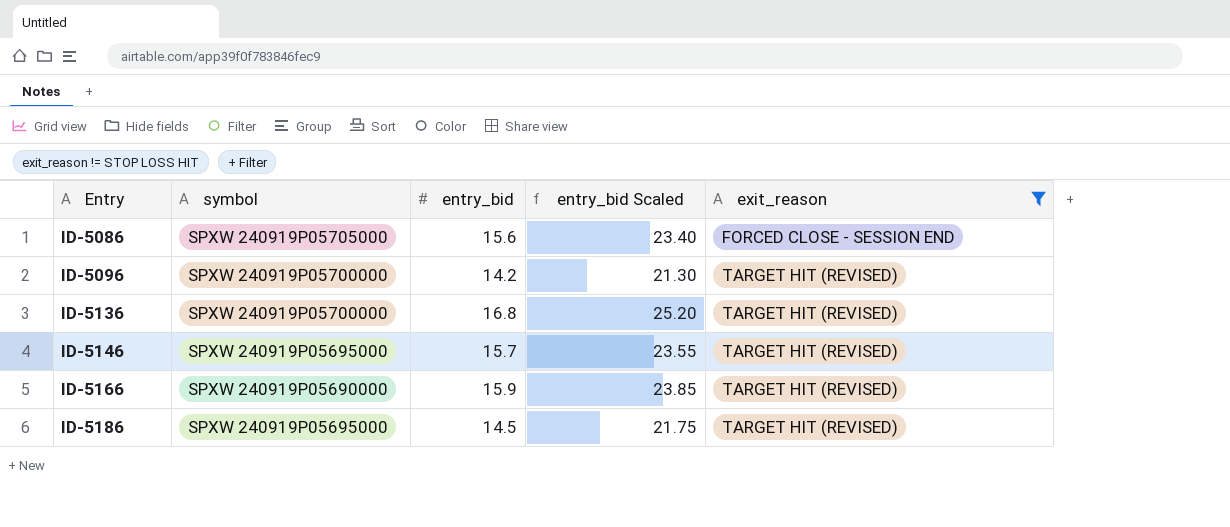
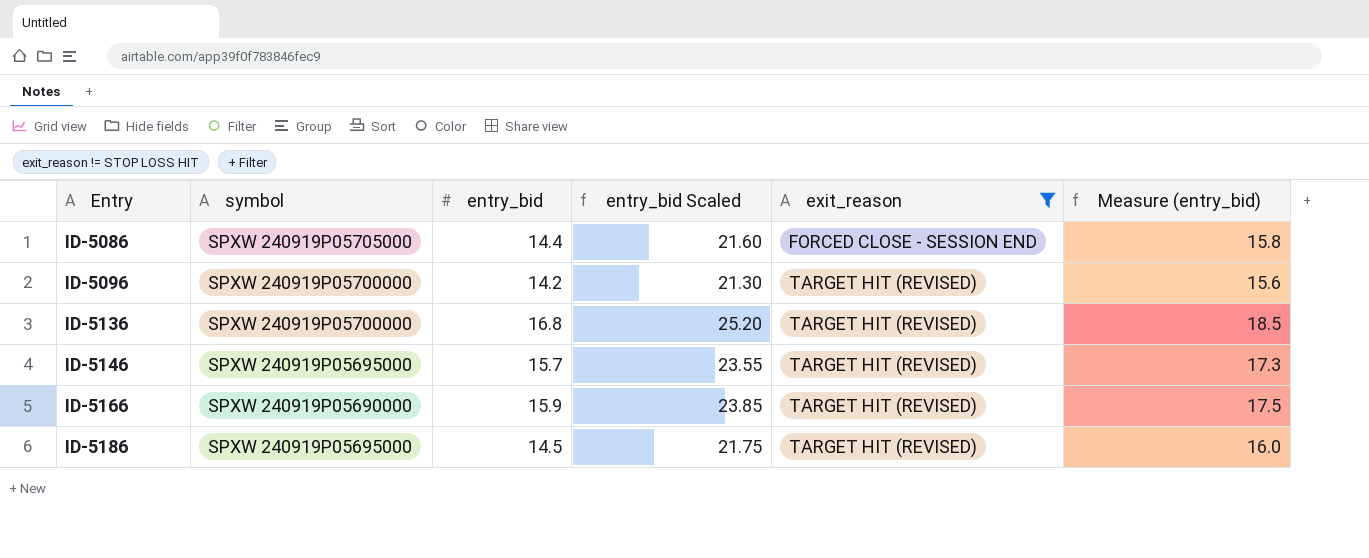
column Measure (entry_bid) | formula: none -> [entry_bid] * 1.1
ID-5086 | entry_bid: 15.6 -> 14.4
ID-5086 | entry_bid Scaled: 23.40 -> 21.60

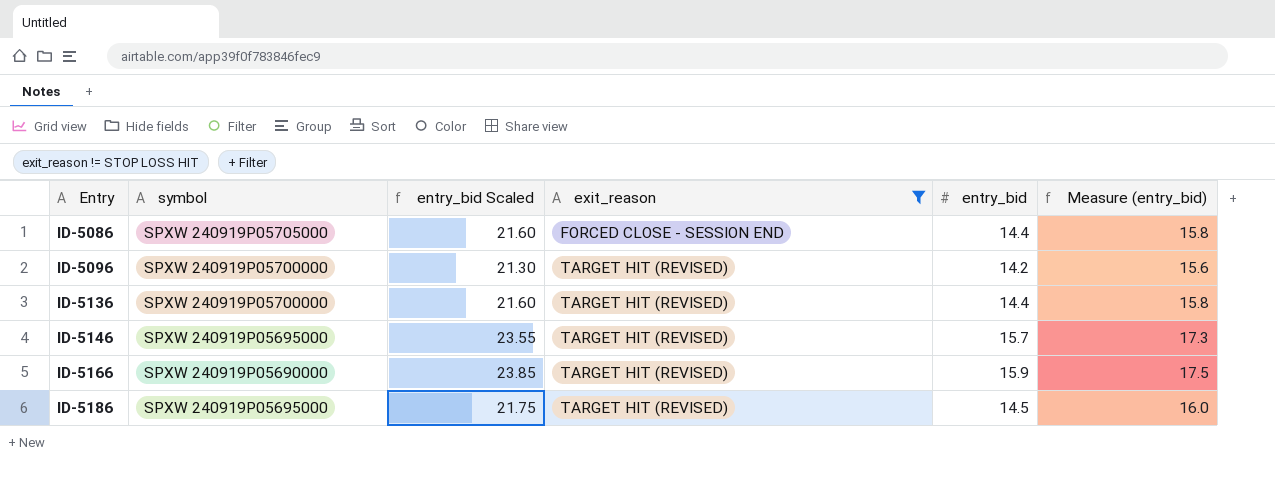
column entry_bid | position: 3 -> 5
ID-5136 | entry_bid Scaled: 25.20 -> 21.60
ID-5136 | entry_bid: 16.8 -> 14.4
ID-5136 | Measure (entry_bid): 18.5 -> 15.8

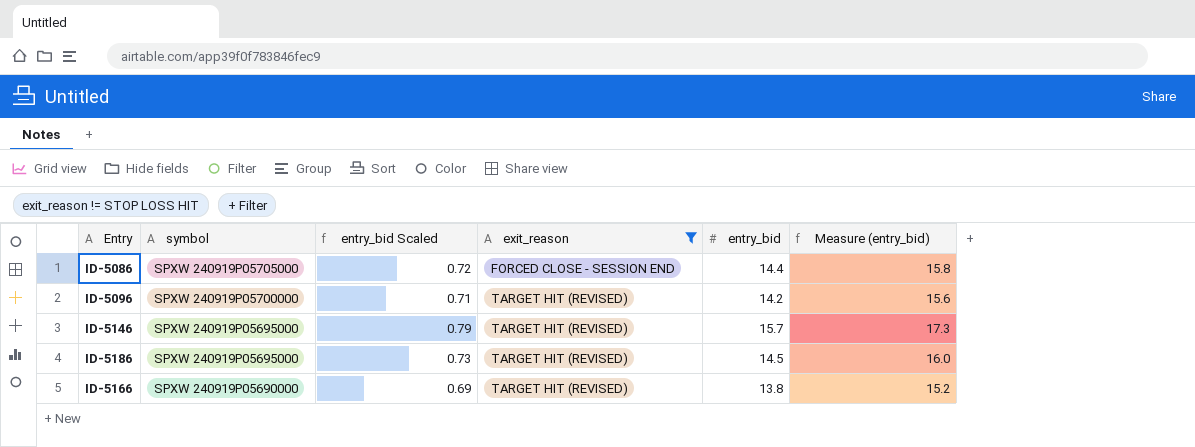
row order: Entry ascending -> symbol descending
column entry_bid Scaled | formula: [entry_bid] * 1.5 -> [entry_bid] * 0.05
row ID-5136: SPXW 240919P05700000 | 21.60 | TARGET HIT (REVISED) | 14.4 | 15.8 -> none
ID-5166 | entry_bid: 15.9 -> 13.8
ID-5166 | Measure (entry_bid): 17.5 -> 15.2

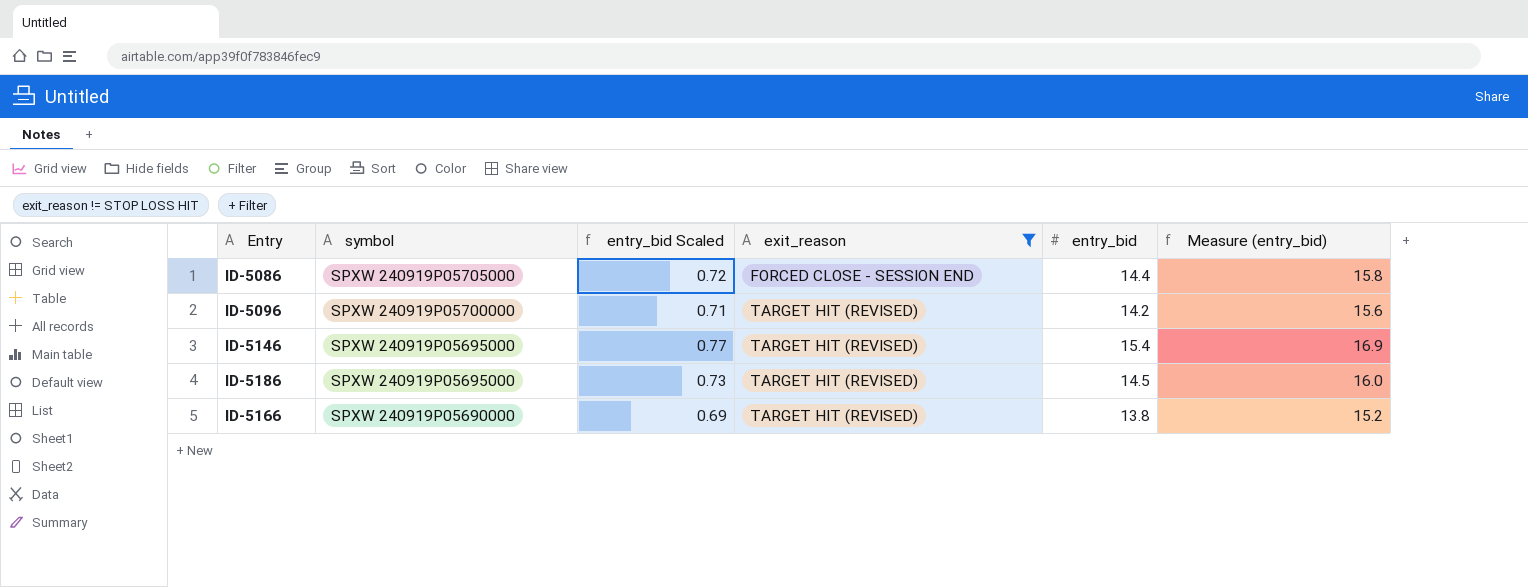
ID-5146 | entry_bid Scaled: 0.79 -> 0.77
ID-5146 | entry_bid: 15.7 -> 15.4
ID-5146 | Measure (entry_bid): 17.3 -> 16.9

